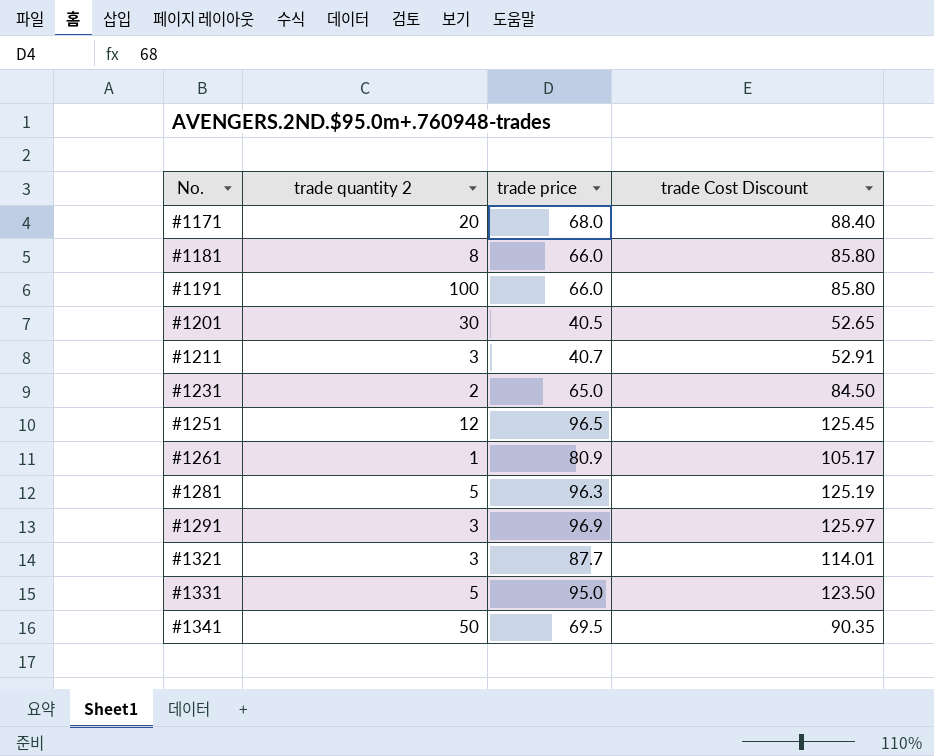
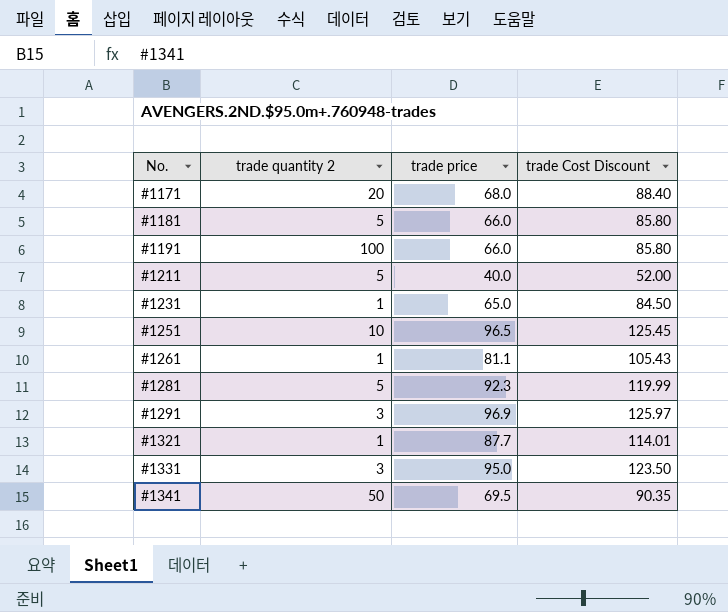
row #1201: 30 | 40.5 | 52.65 -> none
#1181 | trade quantity 2: 8 -> 5
#1211 | trade quantity 2: 3 -> 5
#1211 | trade price: 40.7 -> 40.0
#1211 | trade Cost Discount: 52.91 -> 52.00
#1231 | trade quantity 2: 2 -> 1
#1251 | trade quantity 2: 12 -> 10
#1261 | trade price: 80.9 -> 81.1
#1261 | trade Cost Discount: 105.17 -> 105.43
#1281 | trade price: 96.3 -> 92.3
#1281 | trade Cost Discount: 125.19 -> 119.99
#1321 | trade quantity 2: 3 -> 1
#1331 | trade quantity 2: 5 -> 3

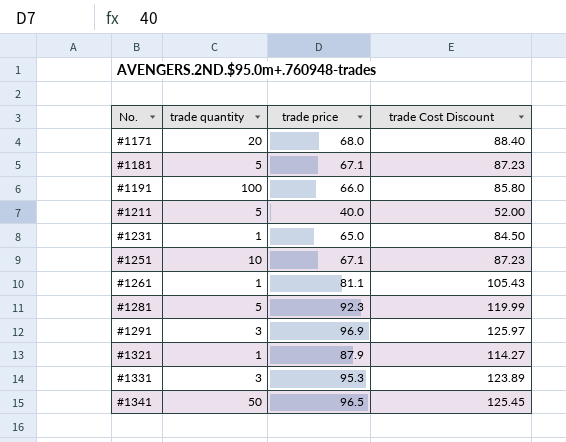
column name: trade quantity 2 -> trade quantity
#1181 | trade price: 66.0 -> 67.1
#1181 | trade Cost Discount: 85.80 -> 87.23
#1251 | trade price: 96.5 -> 67.1
#1251 | trade Cost Discount: 125.45 -> 87.23
#1321 | trade price: 87.7 -> 87.9
#1321 | trade Cost Discount: 114.01 -> 114.27
#1331 | trade price: 95.0 -> 95.3
#1331 | trade Cost Discount: 123.50 -> 123.89
#1341 | trade price: 69.5 -> 96.5
#1341 | trade Cost Discount: 90.35 -> 125.45

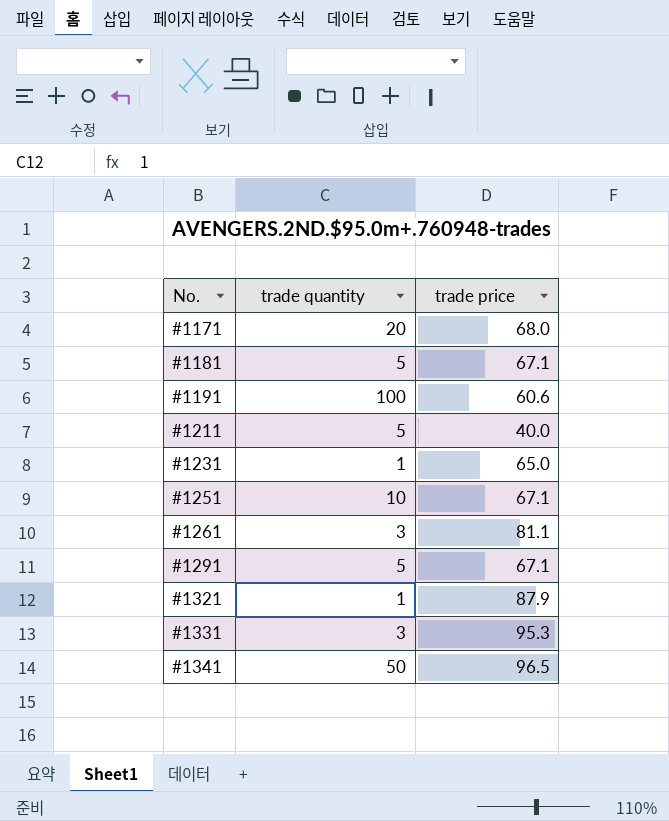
column trade Cost Discount | formula: [trade price] * 1.3 -> none
row #1281: 5 | 92.3 | 119.99 -> none
#1191 | trade price: 66.0 -> 60.6
#1261 | trade quantity: 1 -> 3
#1291 | trade quantity: 3 -> 5
#1291 | trade price: 96.9 -> 67.1

